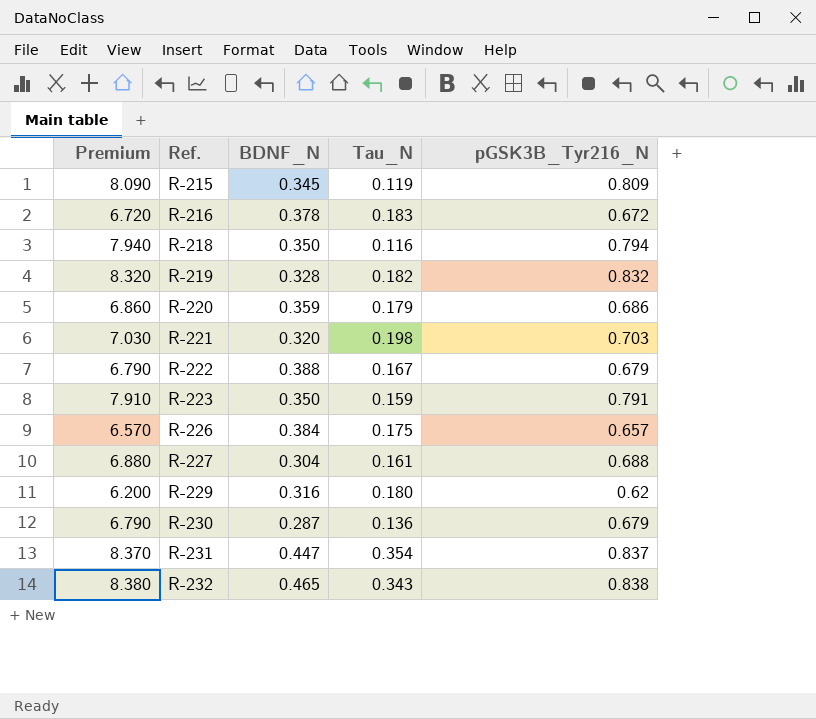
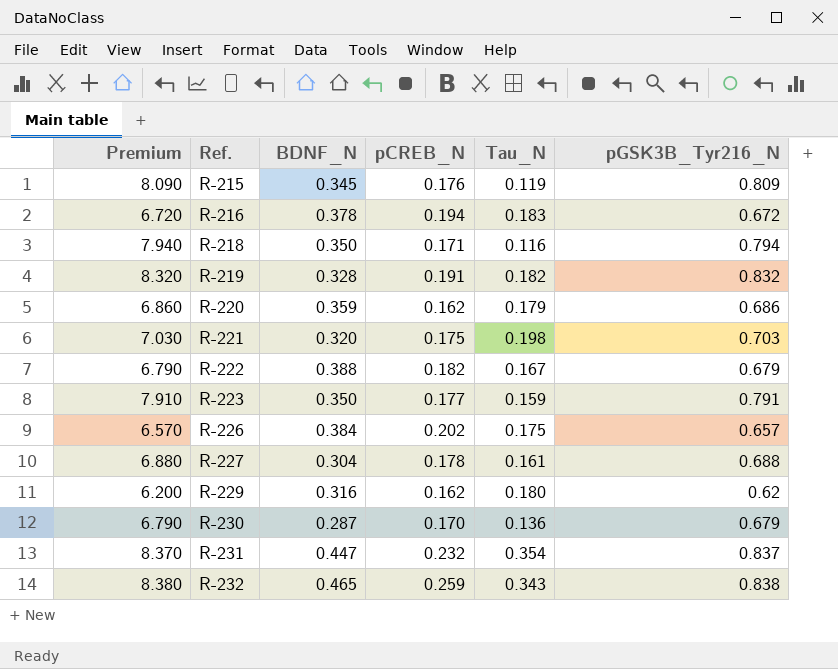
column pCREB_N | position: none -> 4

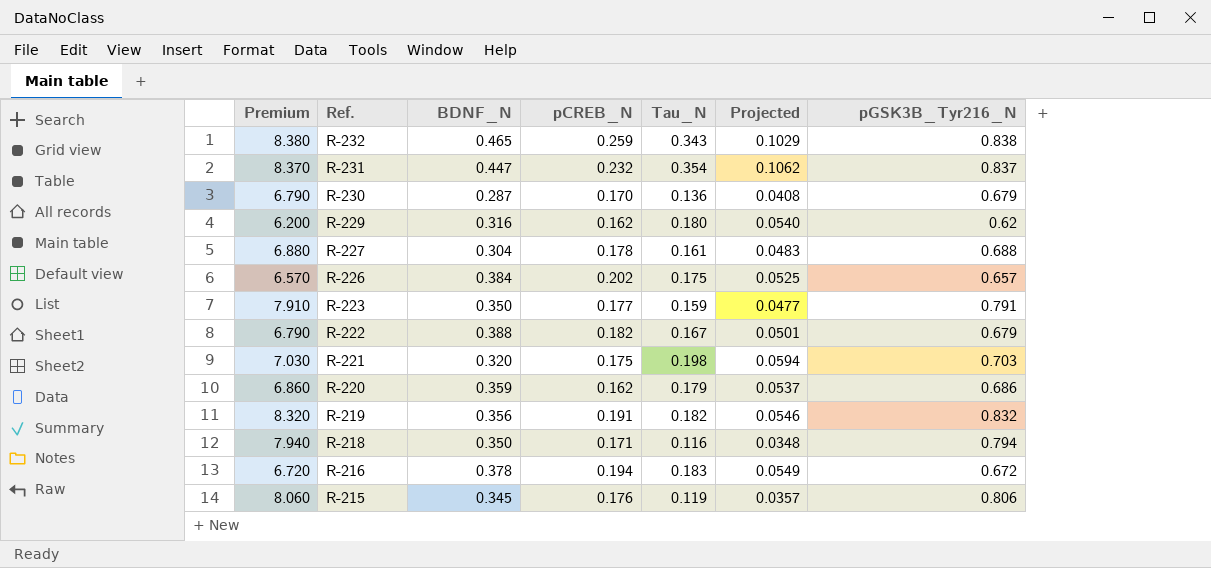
row order: Ref. ascending -> Ref. descending
column Projected | formula: none -> [Tau_N] * 0.3
R-219 | BDNF_N: 0.328 -> 0.356
R-215 | Premium: 8.090 -> 8.060
R-215 | pGSK3B_Tyr216_N: 0.809 -> 0.806

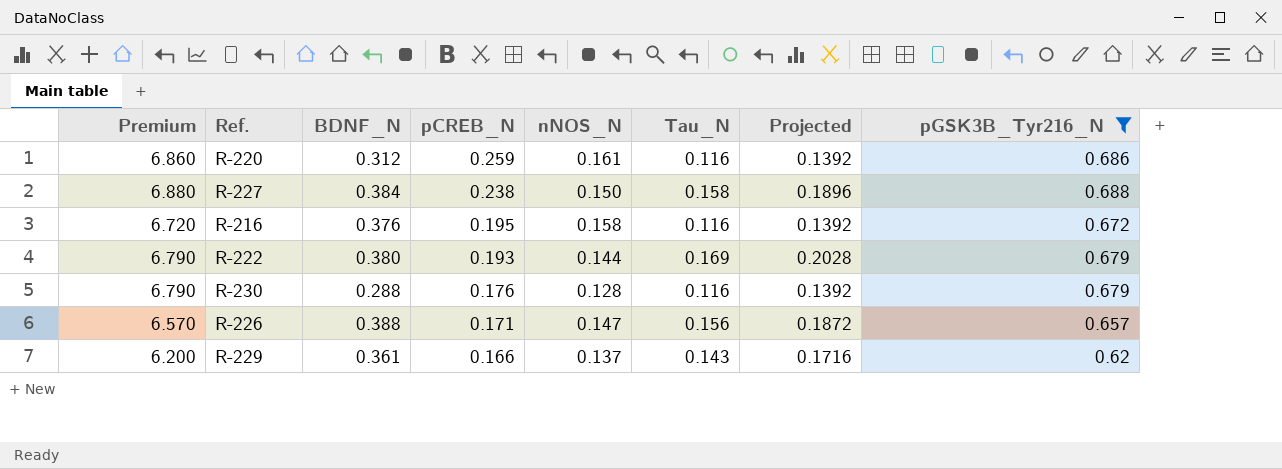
filter: none -> pGSK3B_Tyr216_N <= 0.688
row order: Ref. descending -> pCREB_N descending
column nNOS_N | position: none -> 5
column Projected | formula: [Tau_N] * 0.3 -> [Tau_N] * 1.2
R-220 | BDNF_N: 0.359 -> 0.312
R-220 | pCREB_N: 0.162 -> 0.259
R-220 | Tau_N: 0.179 -> 0.116
R-227 | BDNF_N: 0.304 -> 0.384
R-227 | pCREB_N: 0.178 -> 0.238
R-227 | Tau_N: 0.161 -> 0.158
R-216 | BDNF_N: 0.378 -> 0.376
R-216 | pCREB_N: 0.194 -> 0.195
R-216 | Tau_N: 0.183 -> 0.116
R-222 | BDNF_N: 0.388 -> 0.380
R-222 | pCREB_N: 0.182 -> 0.193
R-222 | Tau_N: 0.167 -> 0.169
R-230 | BDNF_N: 0.287 -> 0.288
R-230 | pCREB_N: 0.170 -> 0.176
R-230 | Tau_N: 0.136 -> 0.116
R-226 | BDNF_N: 0.384 -> 0.388
R-226 | pCREB_N: 0.202 -> 0.171
R-226 | Tau_N: 0.175 -> 0.156
R-229 | BDNF_N: 0.316 -> 0.361
R-229 | pCREB_N: 0.162 -> 0.166
R-229 | Tau_N: 0.180 -> 0.143

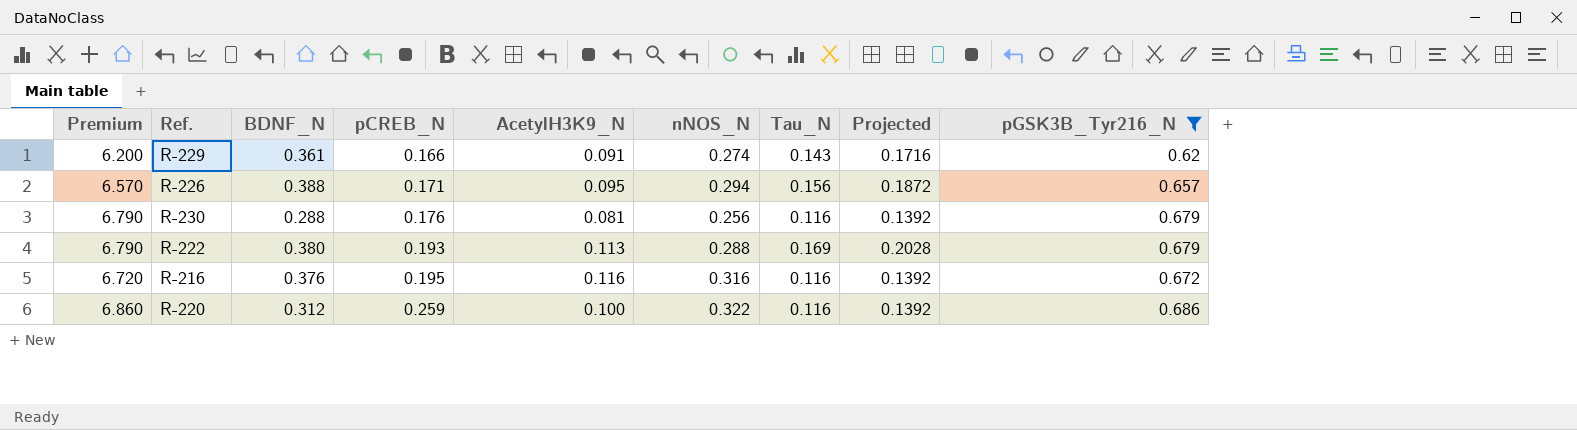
row order: pCREB_N descending -> pCREB_N ascending
column AcetylH3K9_N | position: none -> 5
row R-227: 6.880 | 0.384 | 0.238 | 0.150 | 0.158 | 0.1896 | 0.688 -> none
R-229 | nNOS_N: 0.137 -> 0.274
R-226 | nNOS_N: 0.147 -> 0.294
R-230 | nNOS_N: 0.128 -> 0.256
R-222 | nNOS_N: 0.144 -> 0.288
R-216 | nNOS_N: 0.158 -> 0.316
R-220 | nNOS_N: 0.161 -> 0.322

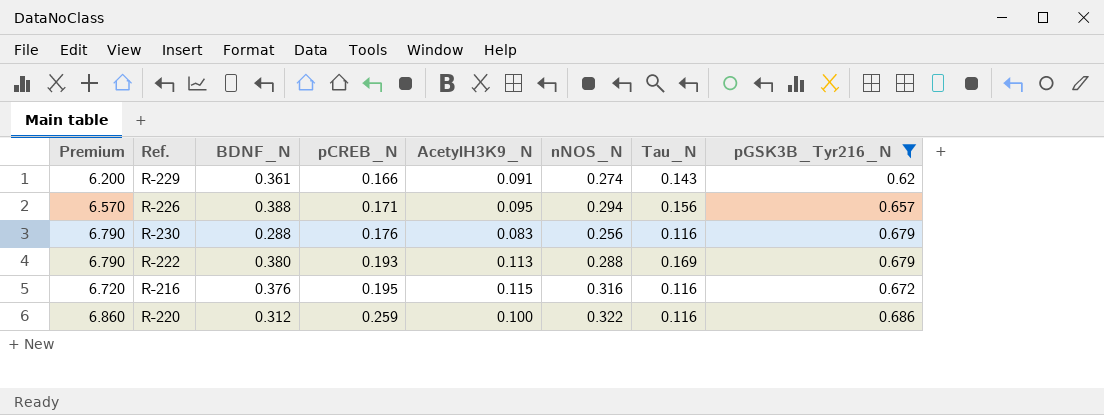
column Projected | formula: [Tau_N] * 1.2 -> none
R-230 | AcetylH3K9_N: 0.081 -> 0.083
R-216 | AcetylH3K9_N: 0.116 -> 0.115

